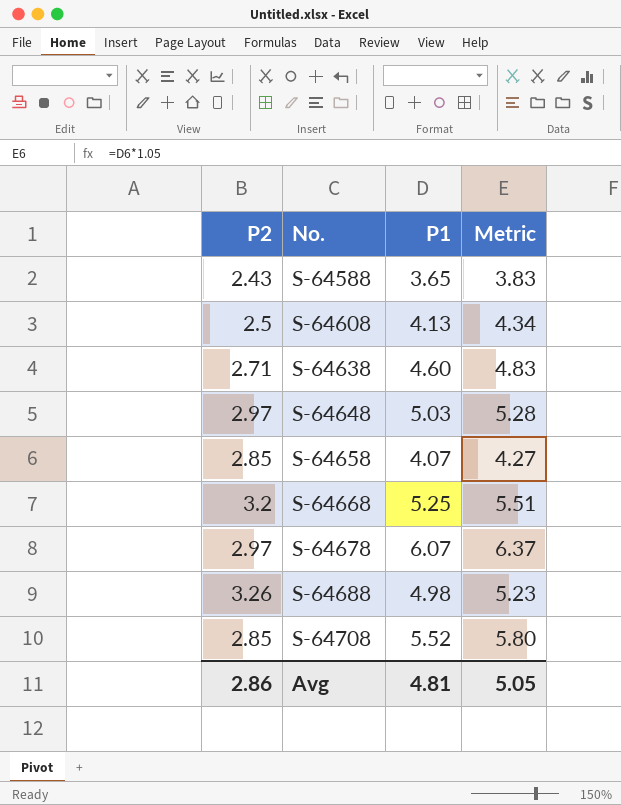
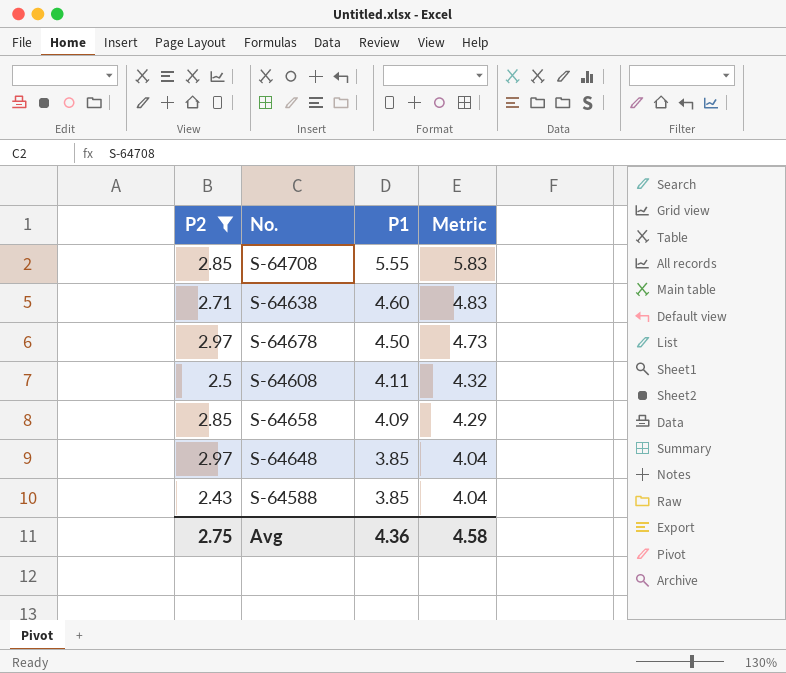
filter: none -> P2 <= 2.97
row order: No. ascending -> P1 descending
S-64708 | P1: 5.52 -> 5.55
S-64708 | Metric: 5.80 -> 5.83
S-64678 | P1: 6.07 -> 4.50
S-64678 | Metric: 6.37 -> 4.73
S-64608 | P1: 4.13 -> 4.11
S-64608 | Metric: 4.34 -> 4.32
S-64658 | P1: 4.07 -> 4.09
S-64658 | Metric: 4.27 -> 4.29
S-64648 | P1: 5.03 -> 3.85
S-64648 | Metric: 5.28 -> 4.04
S-64588 | P1: 3.65 -> 3.85
S-64588 | Metric: 3.83 -> 4.04
Avg | P2: 2.86 -> 2.75
Avg | P1: 4.81 -> 4.36
Avg | Metric: 5.05 -> 4.58

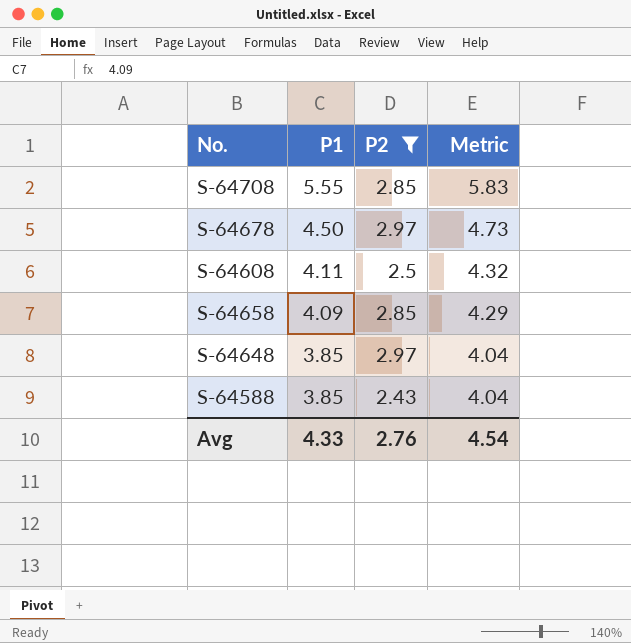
column P2 | position: 1 -> 3
row S-64638: 2.71 | 4.60 | 4.83 -> none
Avg | P1: 4.36 -> 4.33
Avg | P2: 2.75 -> 2.76
Avg | Metric: 4.58 -> 4.54

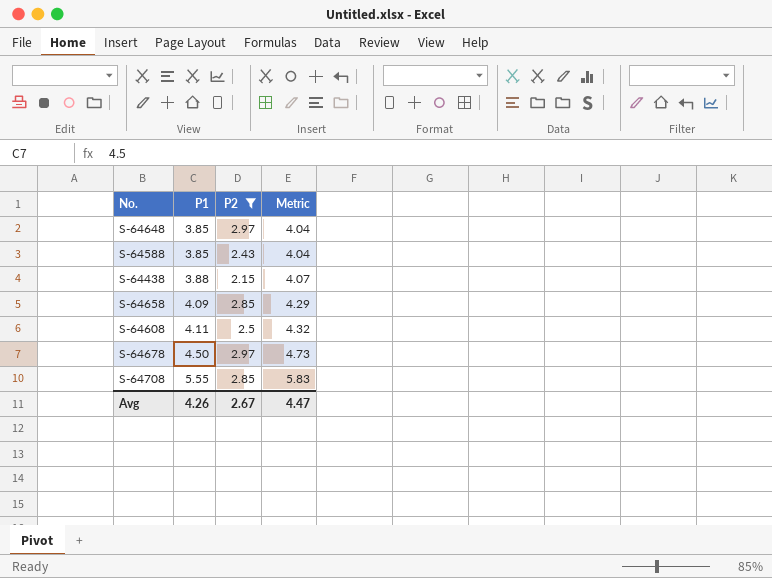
row order: P1 descending -> P1 ascending
row S-64438: none -> 3.88 | 2.15 | 4.07
Avg | P1: 4.33 -> 4.26
Avg | P2: 2.76 -> 2.67
Avg | Metric: 4.54 -> 4.47

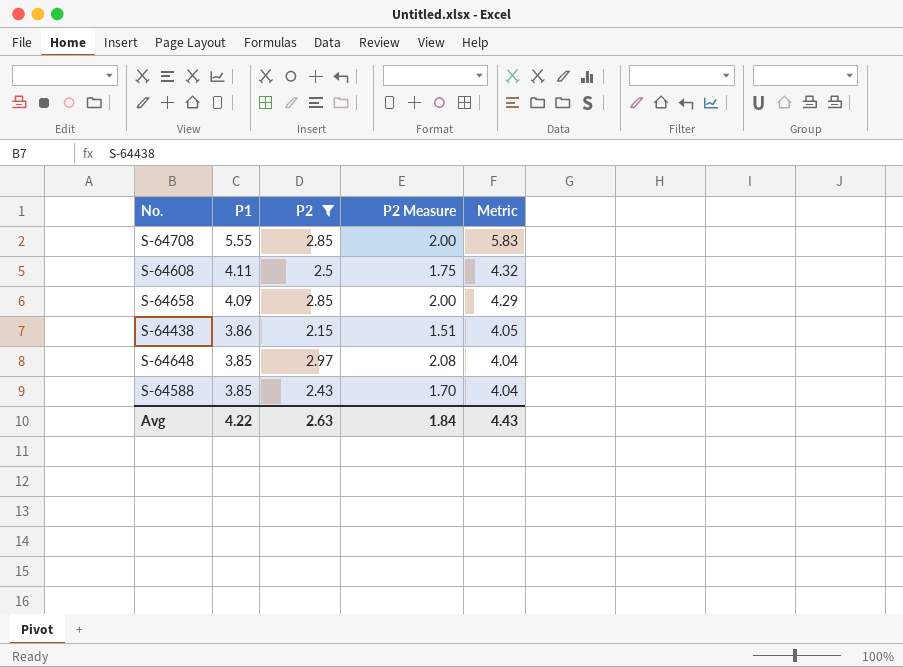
row order: P1 ascending -> P1 descending
column P2 Measure | formula: none -> [P2] * 0.7
row S-64678: 4.50 | 2.97 | 4.73 -> none
S-64438 | P1: 3.88 -> 3.86
S-64438 | Metric: 4.07 -> 4.05
Avg | P1: 4.26 -> 4.22
Avg | P2: 2.67 -> 2.63
Avg | Metric: 4.47 -> 4.43

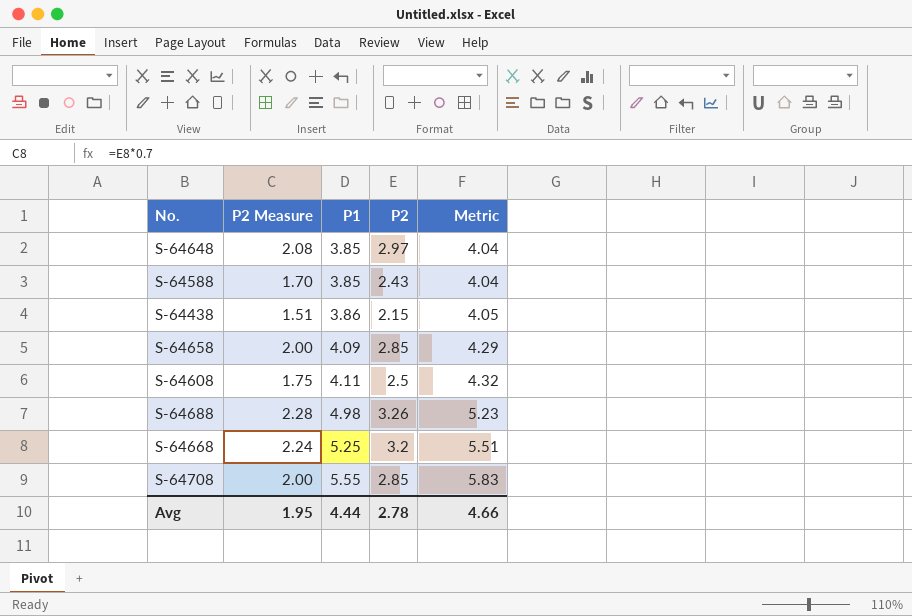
filter: P2 <= 2.97 -> none
row order: P1 descending -> P1 ascending
column P2 Measure | position: 4 -> 2
Avg | P2 Measure: 1.84 -> 1.95
Avg | P1: 4.22 -> 4.44
Avg | P2: 2.63 -> 2.78
Avg | Metric: 4.43 -> 4.66

